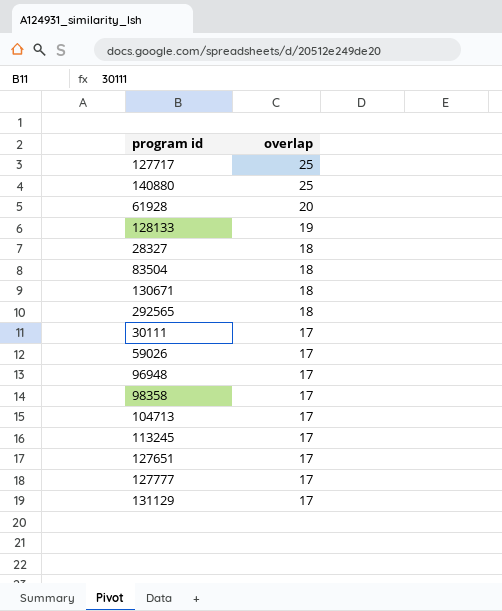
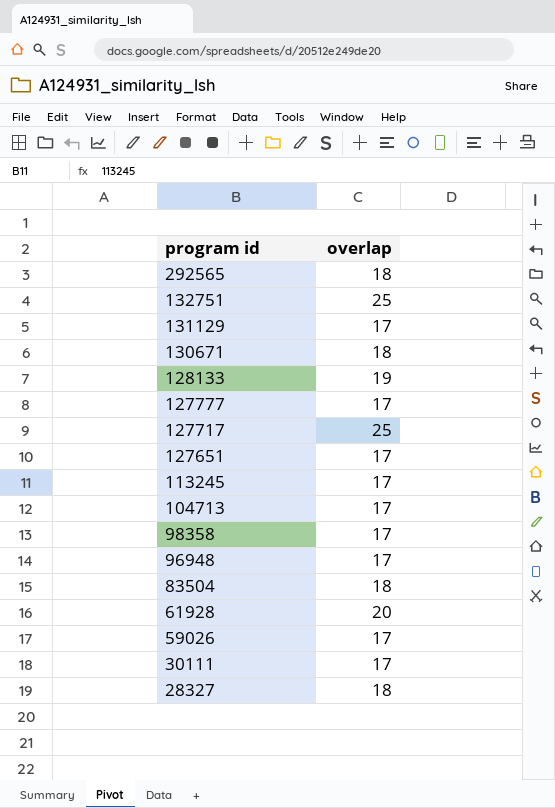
row order: overlap descending -> program id descending
row 140880: 25 -> none
row 132751: none -> 25

